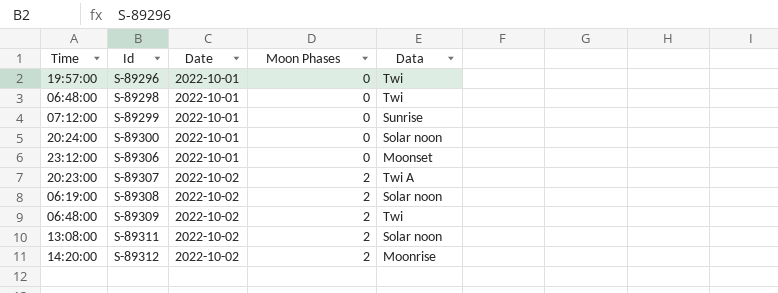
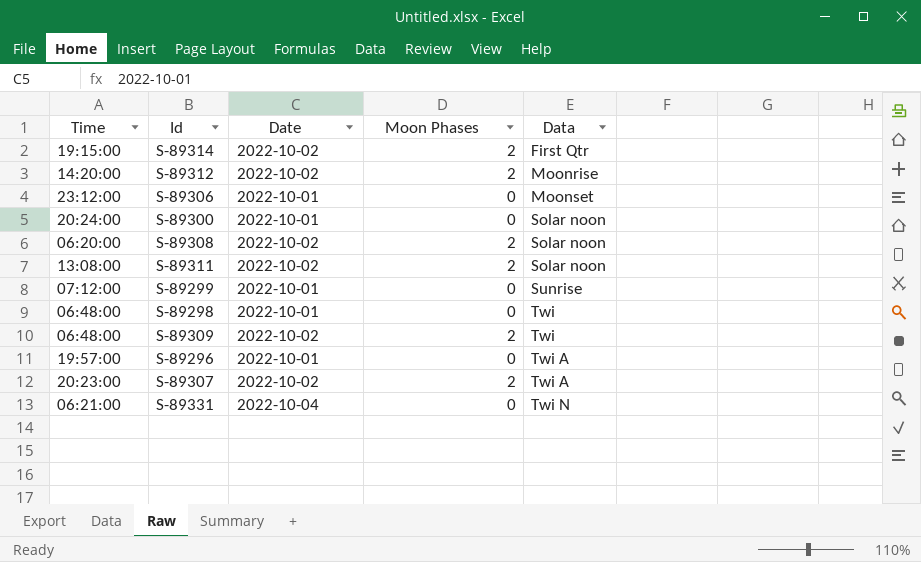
row order: Id ascending -> Data ascending
row S-89314: none -> 19:15:00 | 2022-10-02 | 2 | First Qtr
S-89308 | Time: 06:19:00 -> 06:20:00
S-89296 | Data: Twi -> Twi A
row S-89331: none -> 06:21:00 | 2022-10-04 | 0 | Twi N

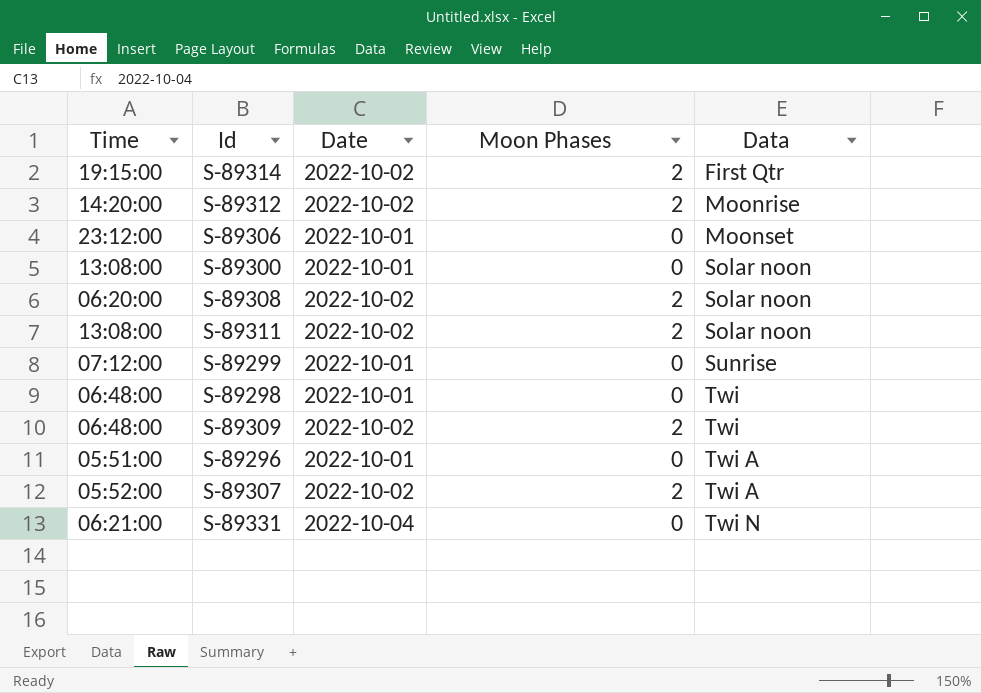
S-89300 | Time: 20:24:00 -> 13:08:00
S-89296 | Time: 19:57:00 -> 05:51:00
S-89307 | Time: 20:23:00 -> 05:52:00

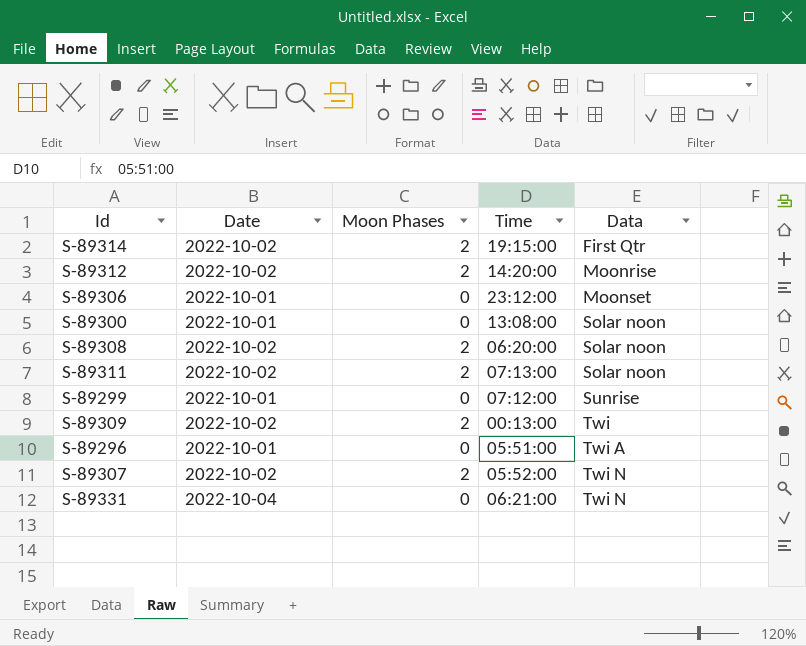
column Time | position: 1 -> 4
row S-89298: 06:48:00 | 2022-10-01 | 0 | Twi -> none
S-89311 | Time: 13:08:00 -> 07:13:00
S-89309 | Time: 06:48:00 -> 00:13:00
S-89307 | Data: Twi A -> Twi N

